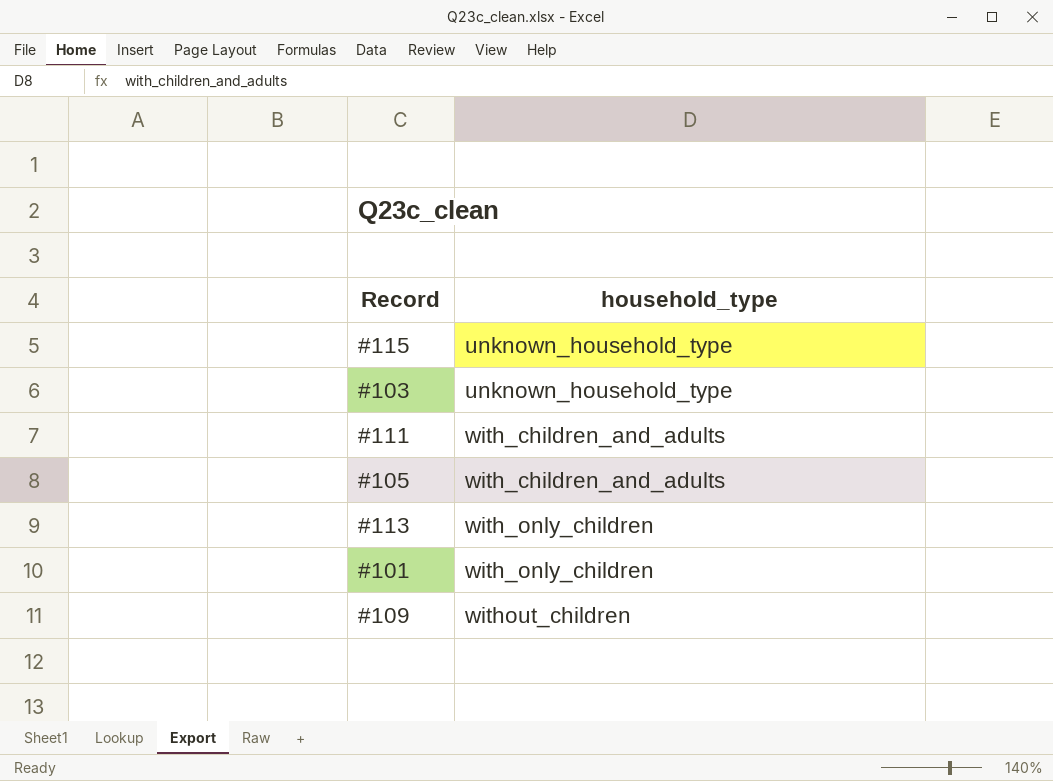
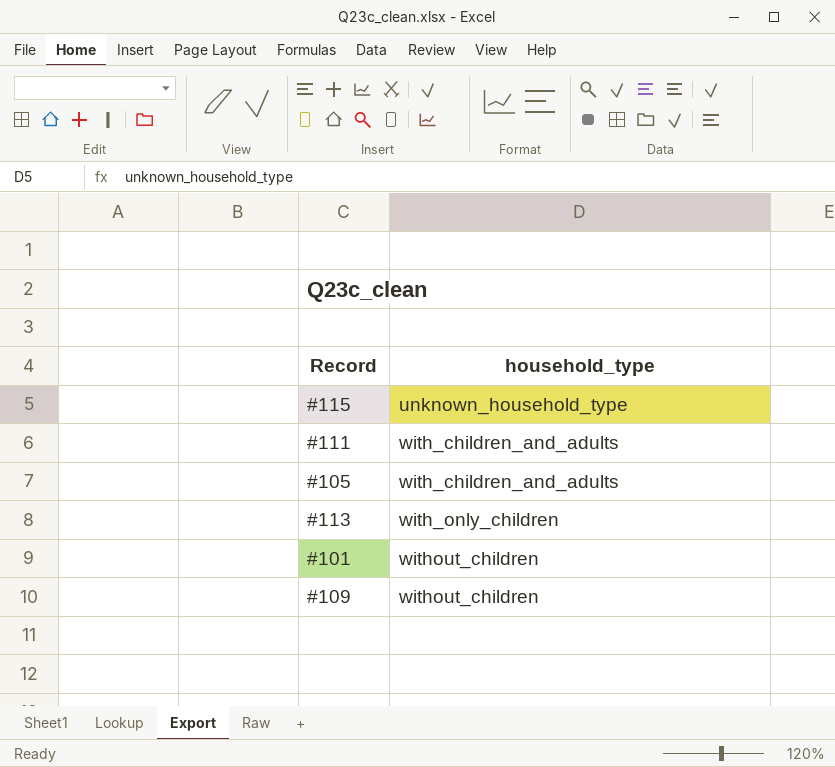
row #103: unknown_household_type -> none
#101 | household_type: with_only_children -> without_children

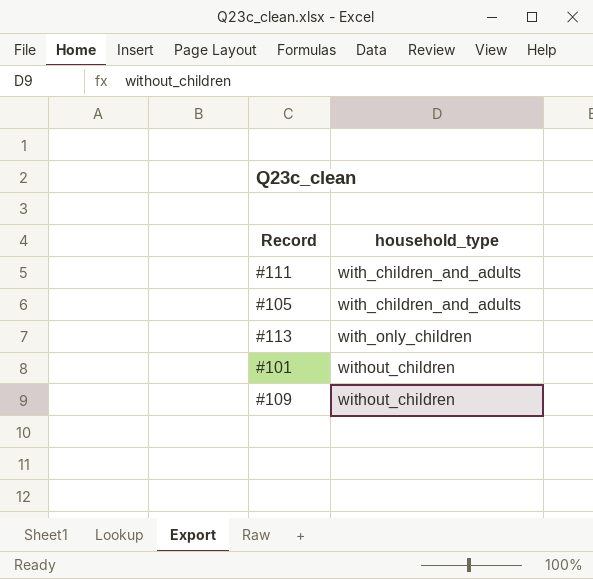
row #115: unknown_household_type -> none

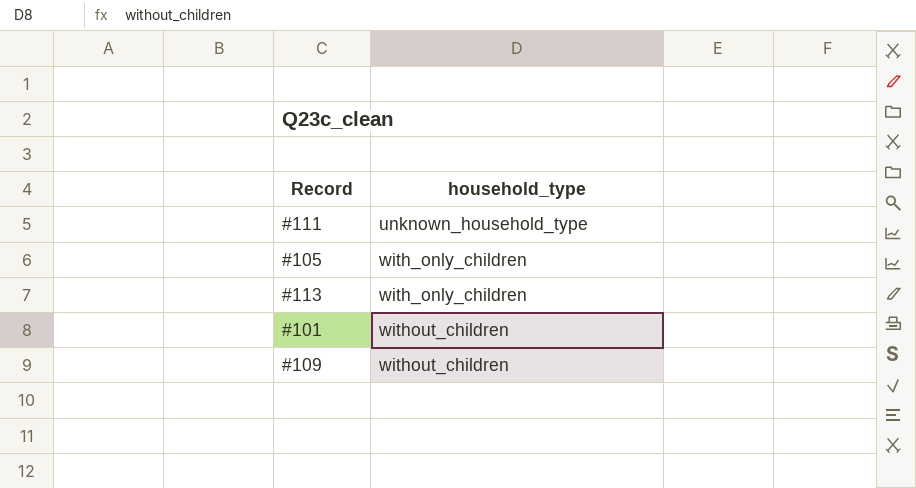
#111 | household_type: with_children_and_adults -> unknown_household_type
#105 | household_type: with_children_and_adults -> with_only_children

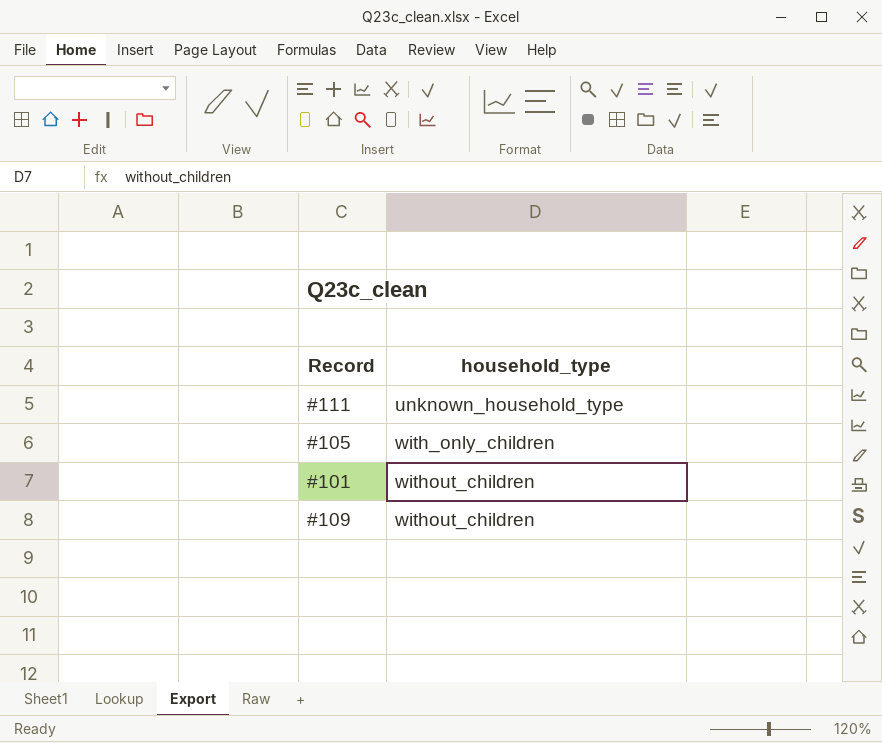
row #113: with_only_children -> none

